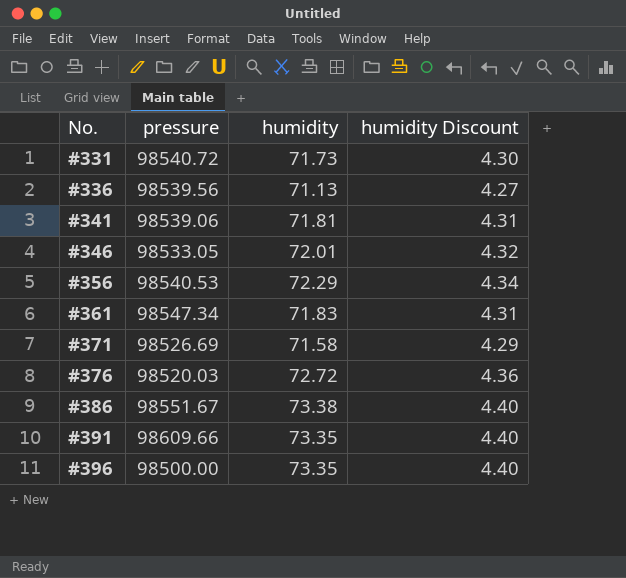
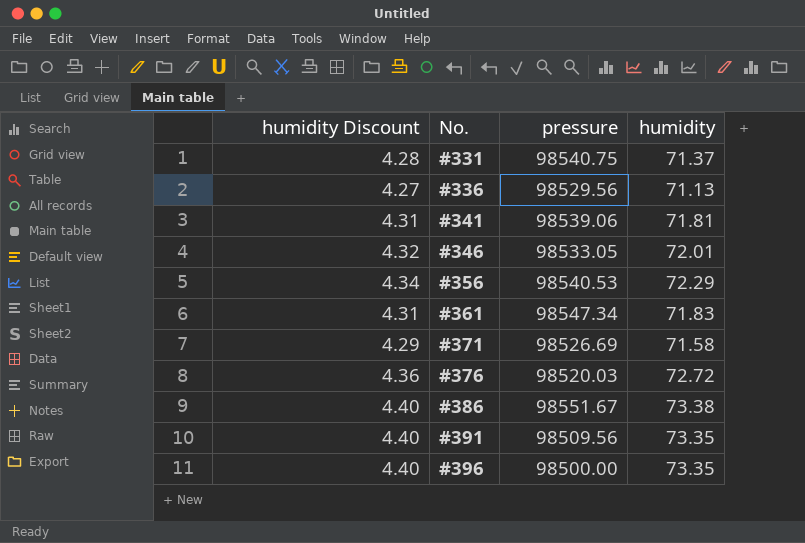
column humidity Discount | position: 4 -> 1
#331 | humidity Discount: 4.30 -> 4.28
#331 | pressure: 98540.72 -> 98540.75
#331 | humidity: 71.73 -> 71.37
#336 | pressure: 98539.56 -> 98529.56
#391 | pressure: 98609.66 -> 98509.56

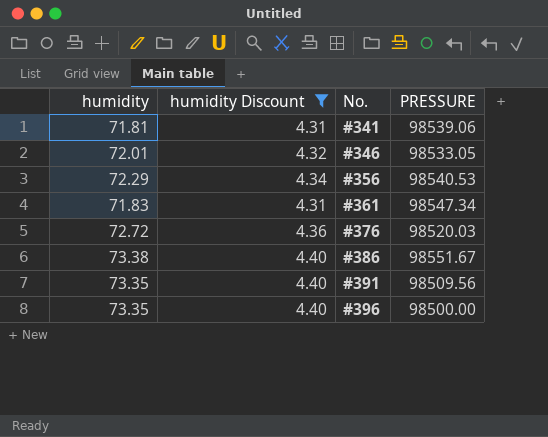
filter: none -> humidity Discount >= 4.31
column humidity | position: 4 -> 1
column name: pressure -> PRESSURE

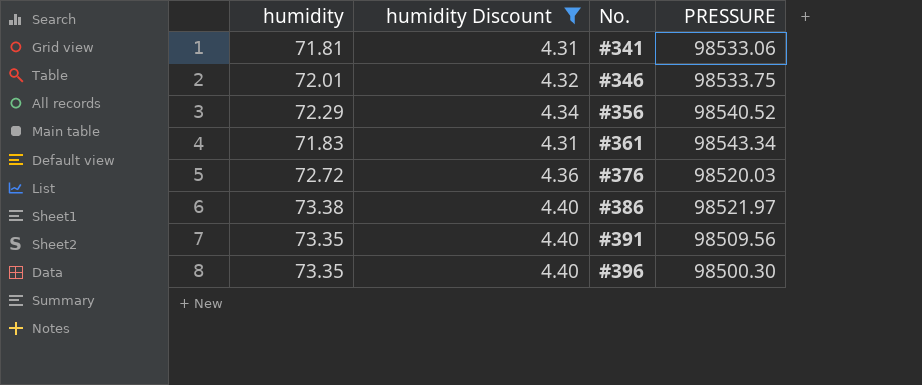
#341 | PRESSURE: 98539.06 -> 98533.06
#346 | PRESSURE: 98533.05 -> 98533.75
#356 | PRESSURE: 98540.53 -> 98540.52
#361 | PRESSURE: 98547.34 -> 98543.34
#386 | PRESSURE: 98551.67 -> 98521.97
#396 | PRESSURE: 98500.00 -> 98500.30

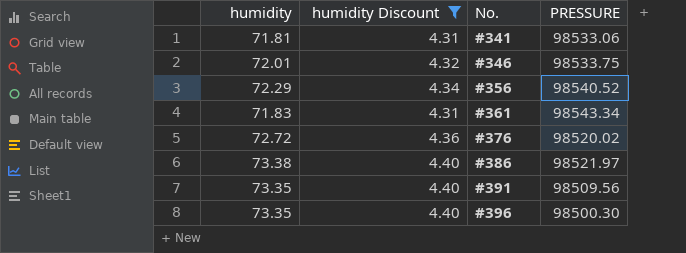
#376 | PRESSURE: 98520.03 -> 98520.02

